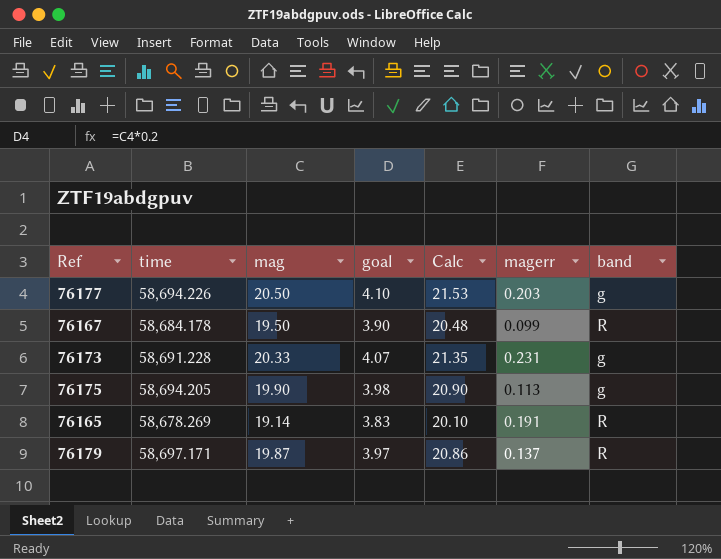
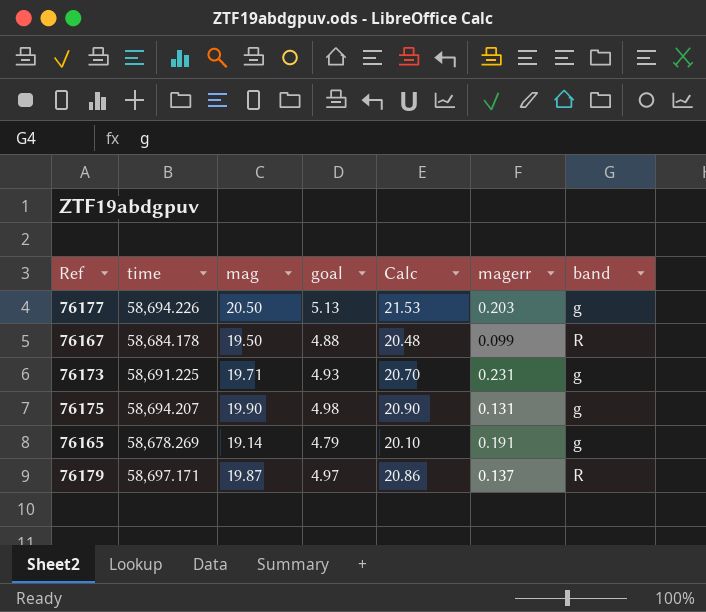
column goal | formula: [mag] * 0.2 -> [mag] * 0.25
76173 | time: 58,691.228 -> 58,691.225
76173 | mag: 20.33 -> 19.71
76173 | Calc: 21.35 -> 20.70
76175 | time: 58,694.205 -> 58,694.207
76175 | magerr: 0.113 -> 0.131
76165 | band: R -> g

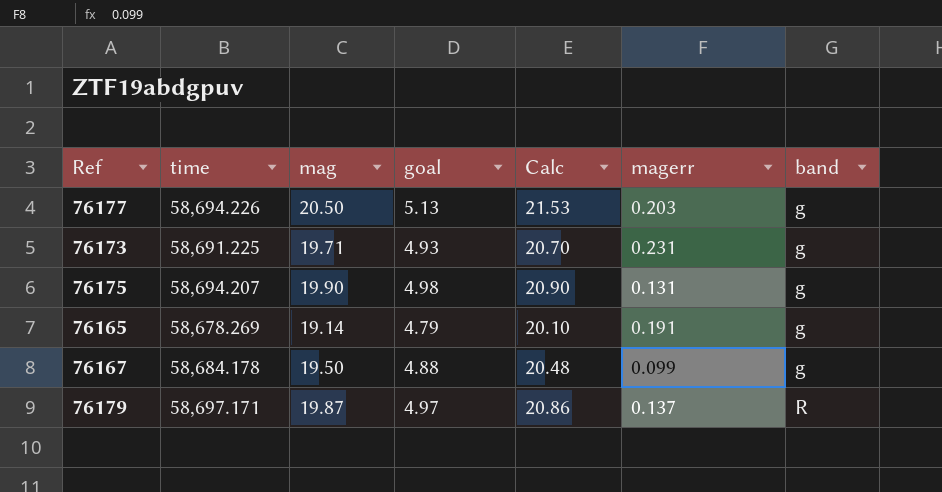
row order: none -> band ascending
76167 | band: R -> g

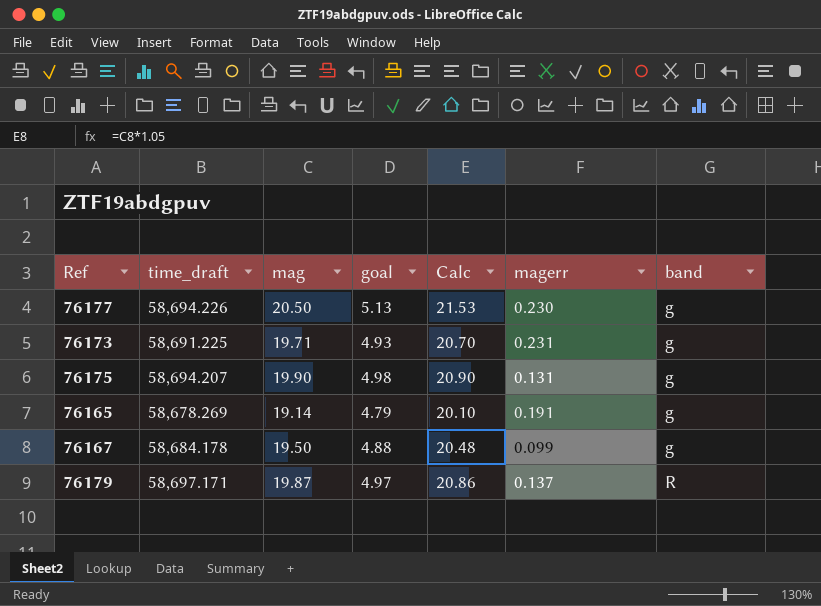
column name: time -> time_draft
76177 | magerr: 0.203 -> 0.230

